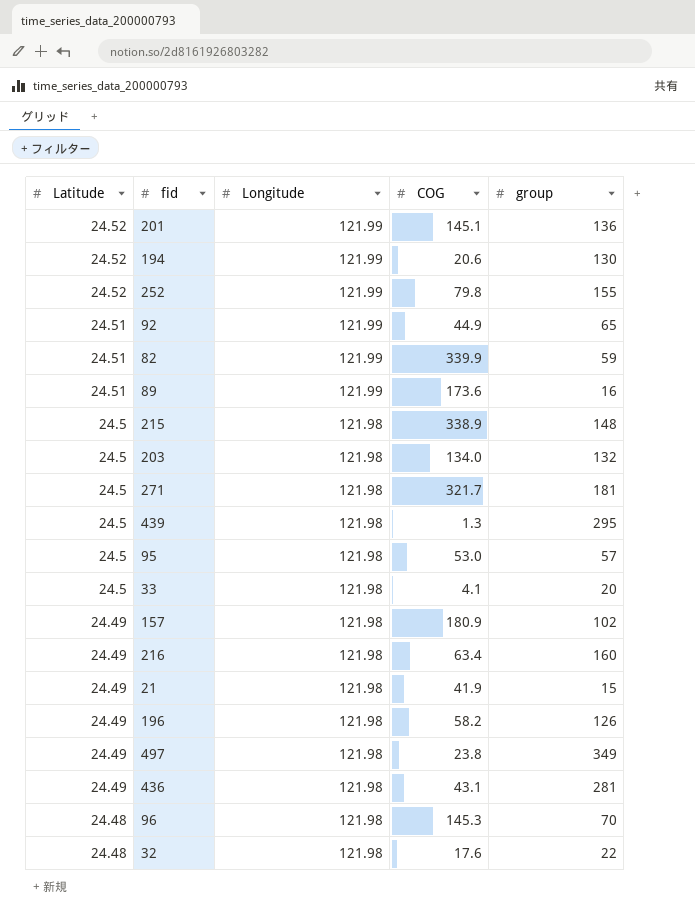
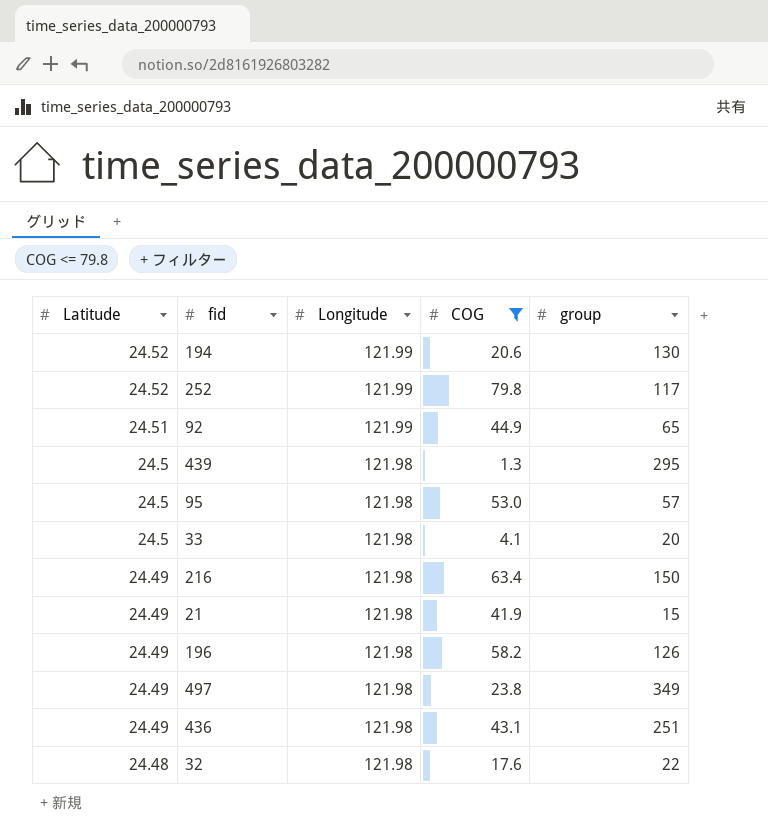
filter: none -> COG <= 79.8
252 | group: 155 -> 117
216 | group: 160 -> 150
436 | group: 281 -> 251

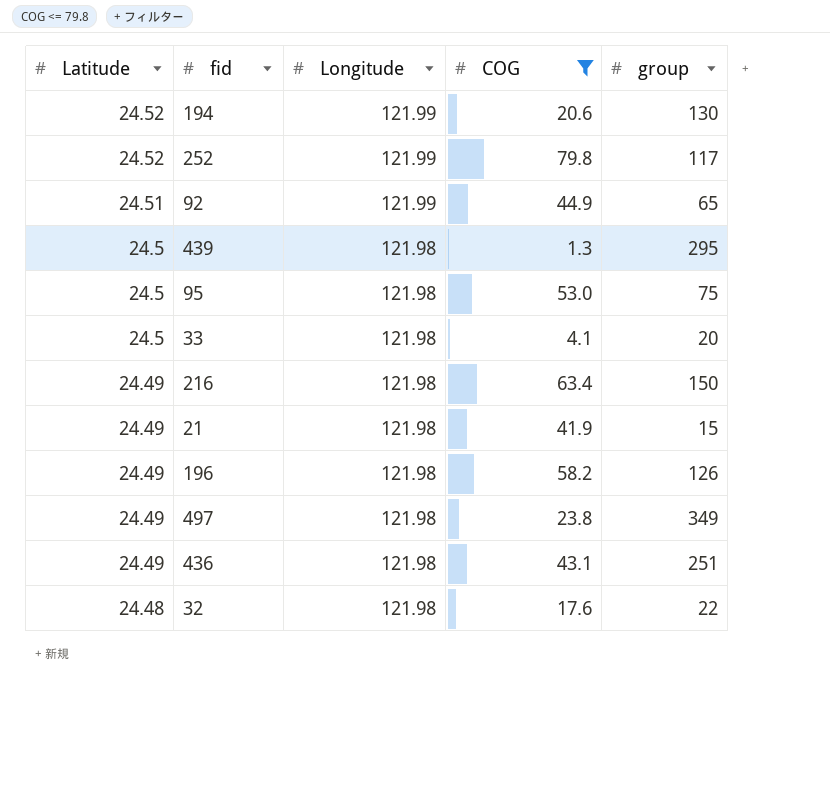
95 | group: 57 -> 75

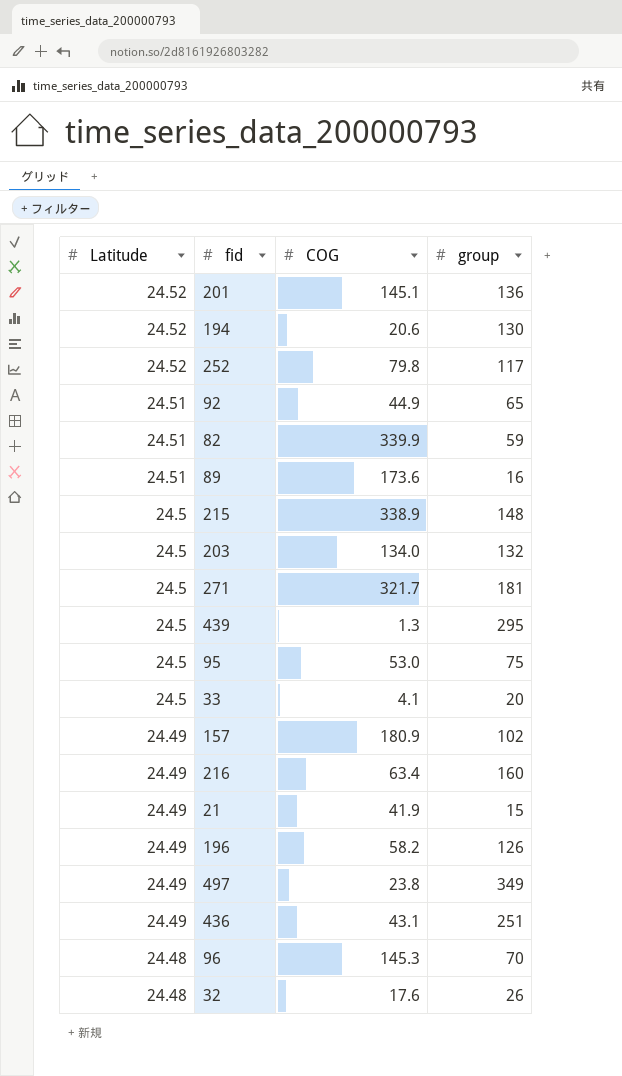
filter: COG <= 79.8 -> none
column Longitude | position: 3 -> none
216 | group: 150 -> 160
32 | group: 22 -> 26

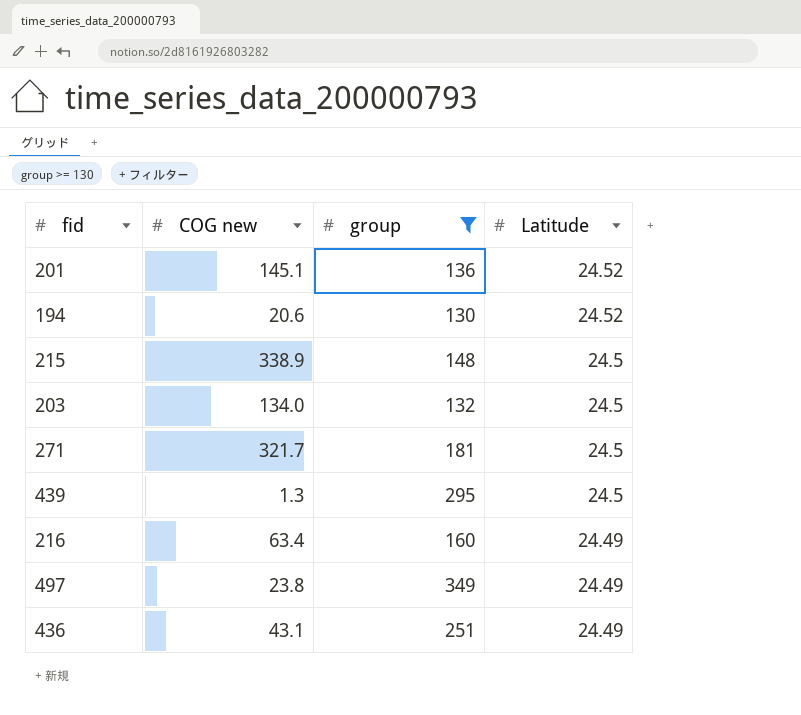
filter: none -> group >= 130
column name: COG -> COG new
column Latitude | position: 1 -> 4

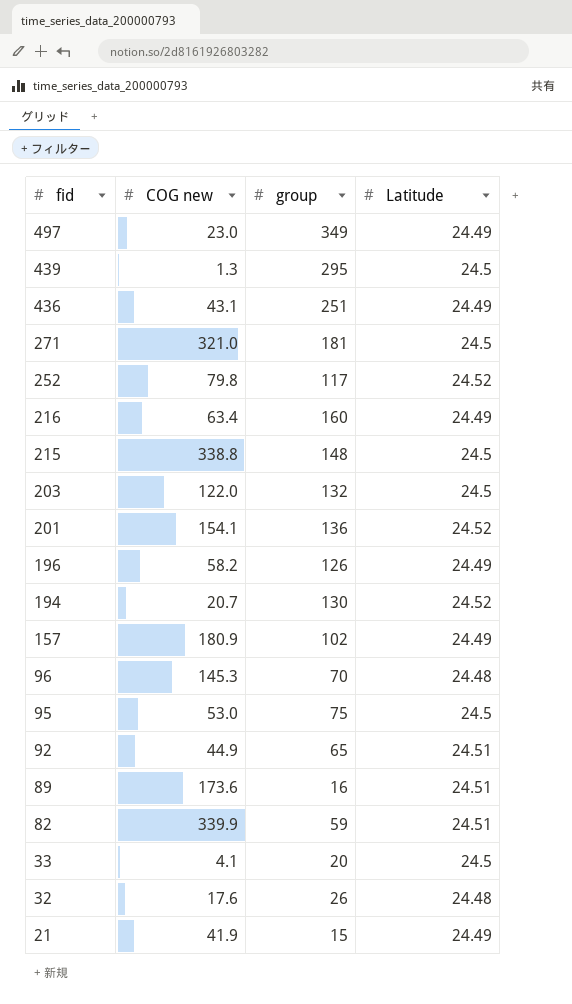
filter: group >= 130 -> none
row order: Latitude descending -> fid descending
497 | COG new: 23.8 -> 23.0
271 | COG new: 321.7 -> 321.0
215 | COG new: 338.9 -> 338.8
203 | COG new: 134.0 -> 122.0
201 | COG new: 145.1 -> 154.1
194 | COG new: 20.6 -> 20.7

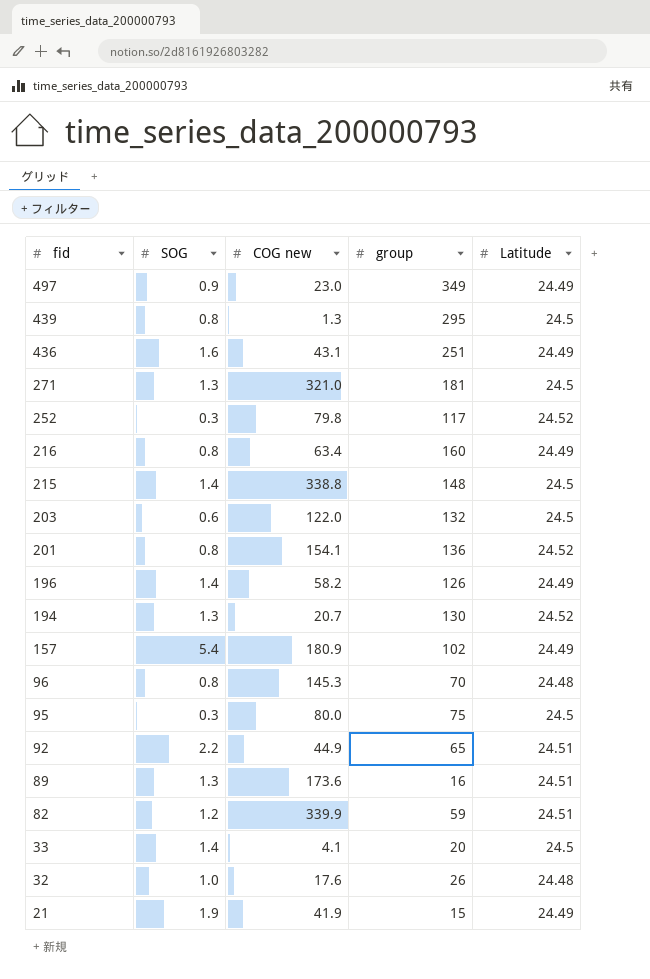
column SOG | position: none -> 2
95 | COG new: 53.0 -> 80.0

